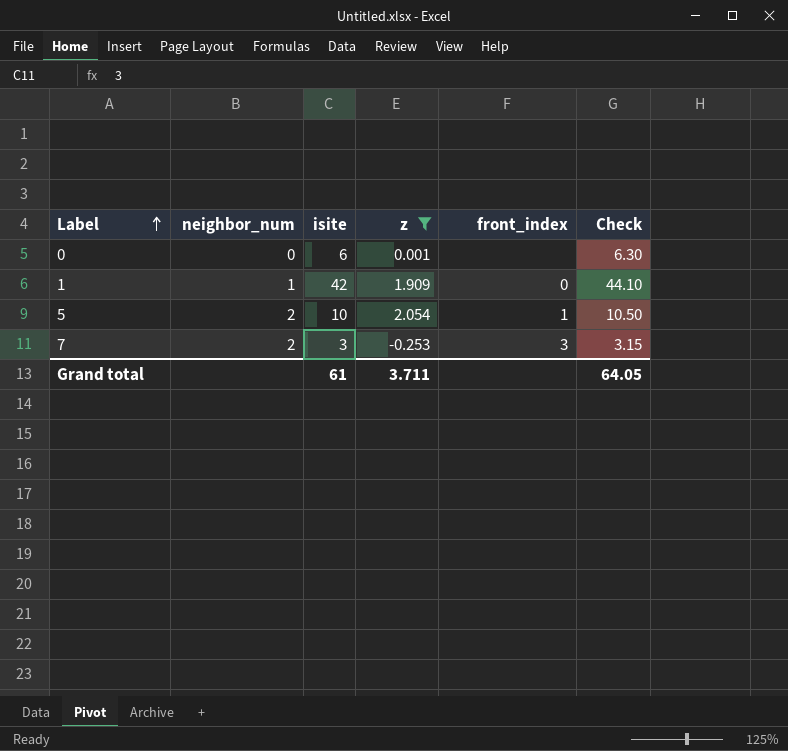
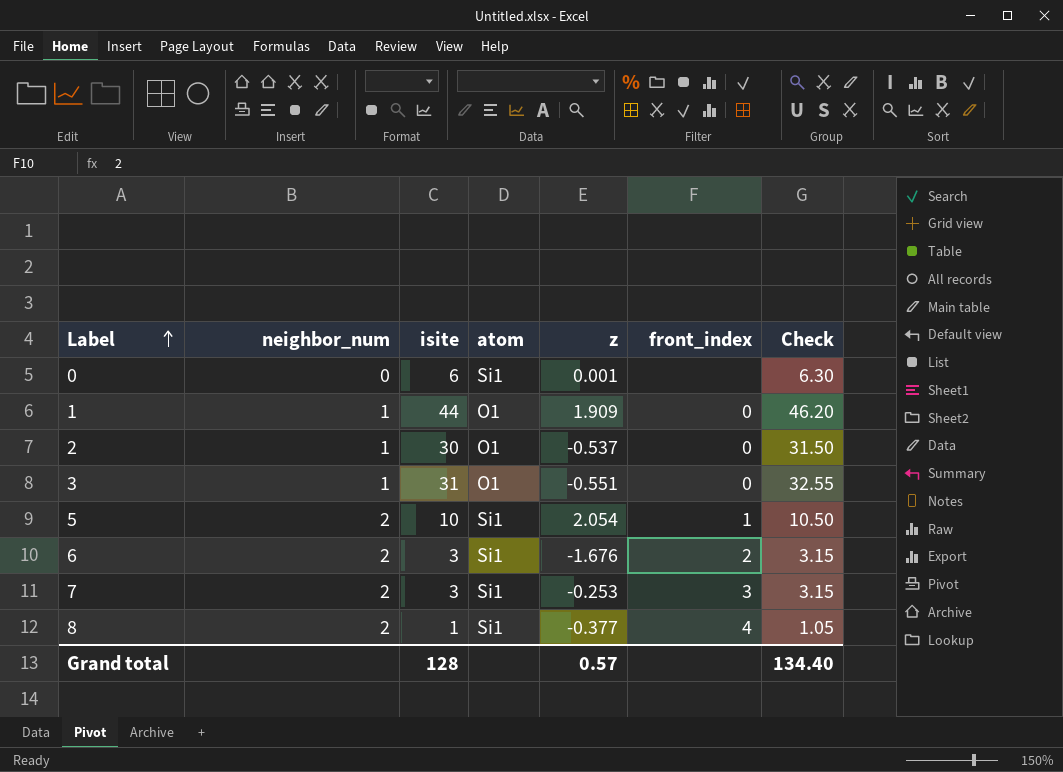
filter: z >= -0.253 -> none
column atom | position: none -> 4
1 | isite: 42 -> 44
1 | Check: 44.10 -> 46.20
Grand total | isite: 61 -> 128
Grand total | z: 3.711 -> 0.57
Grand total | Check: 64.05 -> 134.40

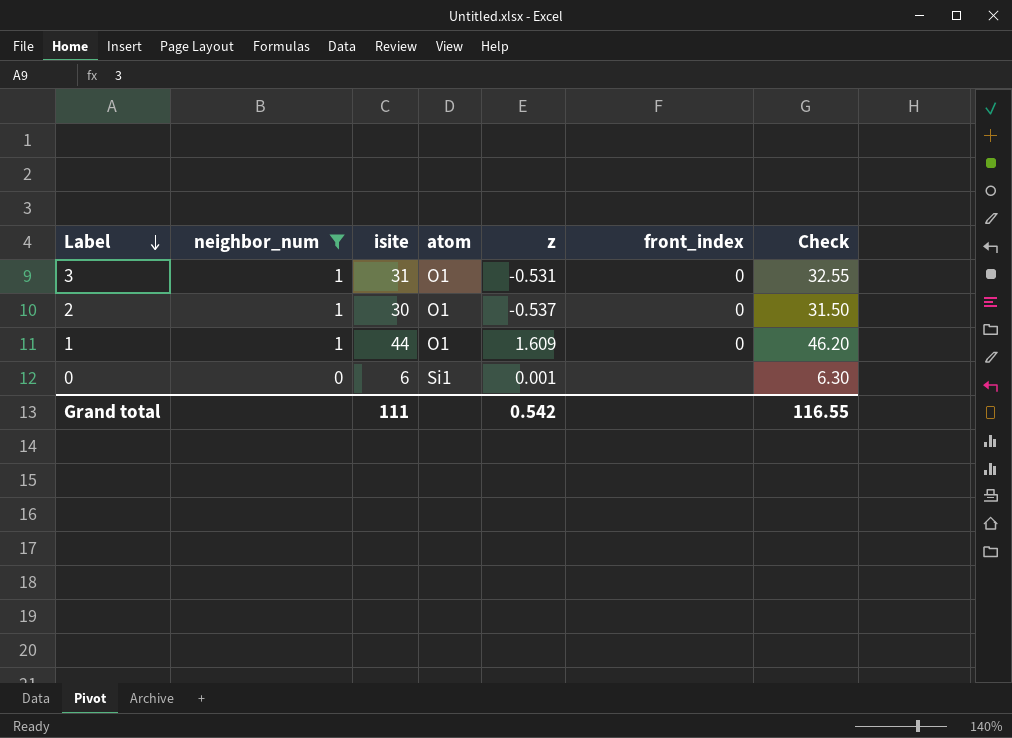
filter: none -> neighbor_num != 2
row order: Label ascending -> Label descending
3 | z: -0.551 -> -0.531
1 | z: 1.909 -> 1.609
Grand total | isite: 128 -> 111
Grand total | z: 0.57 -> 0.542
Grand total | Check: 134.40 -> 116.55

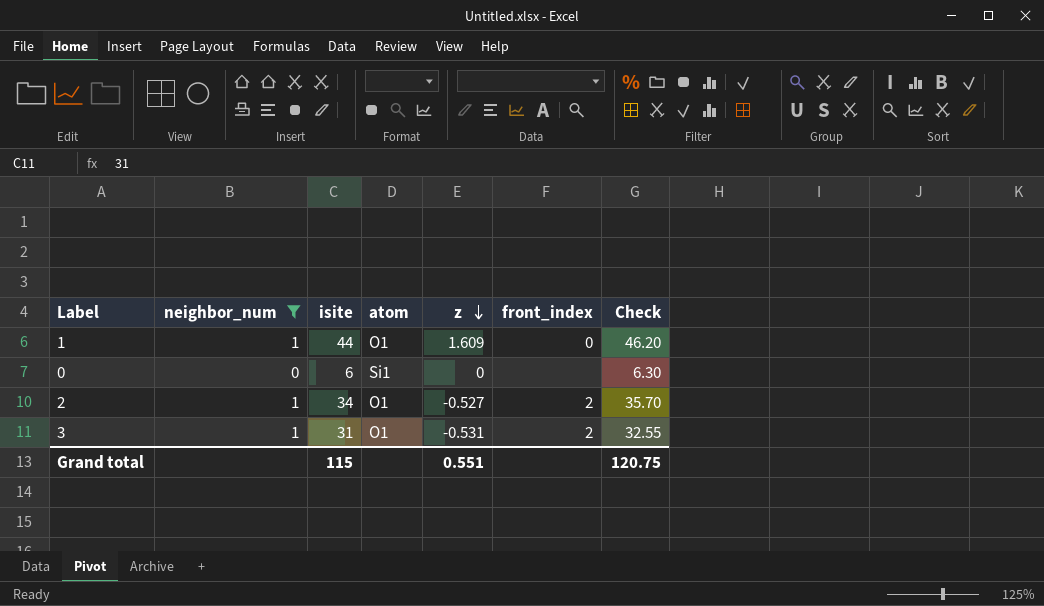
row order: Label descending -> z descending
0 | z: 0.001 -> 0
2 | isite: 30 -> 34
2 | z: -0.537 -> -0.527
2 | front_index: 0 -> 2
2 | Check: 31.50 -> 35.70
3 | front_index: 0 -> 2
Grand total | isite: 111 -> 115
Grand total | z: 0.542 -> 0.551
Grand total | Check: 116.55 -> 120.75

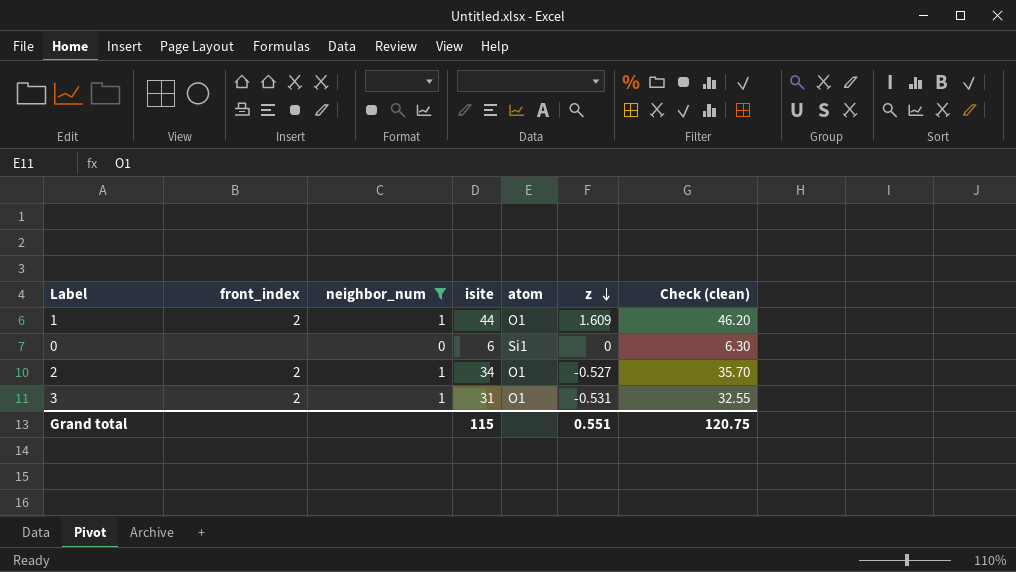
column front_index | position: 6 -> 2
column name: Check -> Check (clean)
1 | front_index: 0 -> 2

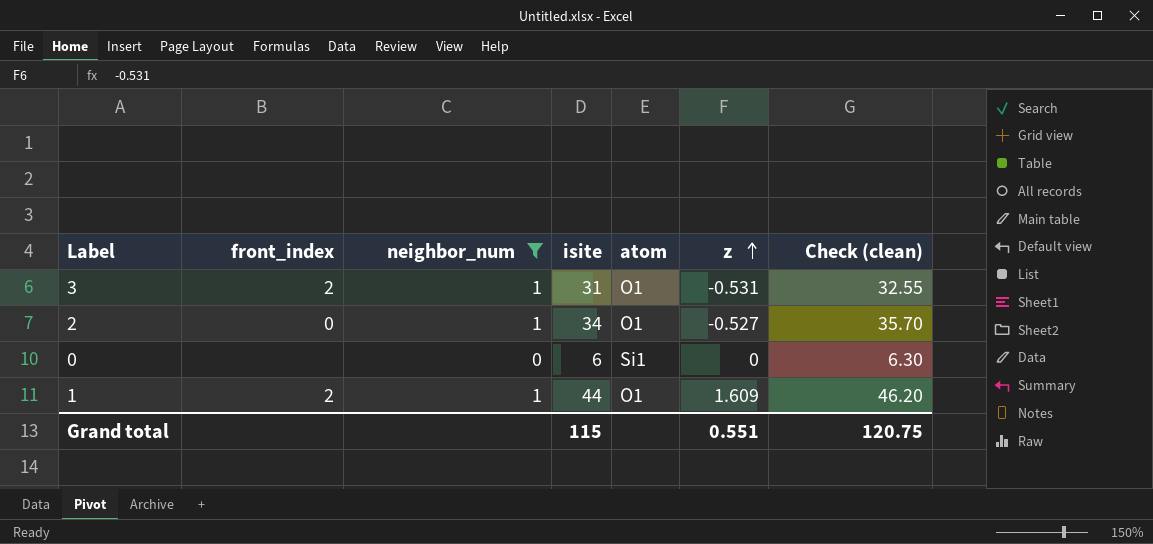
row order: z descending -> z ascending
2 | front_index: 2 -> 0

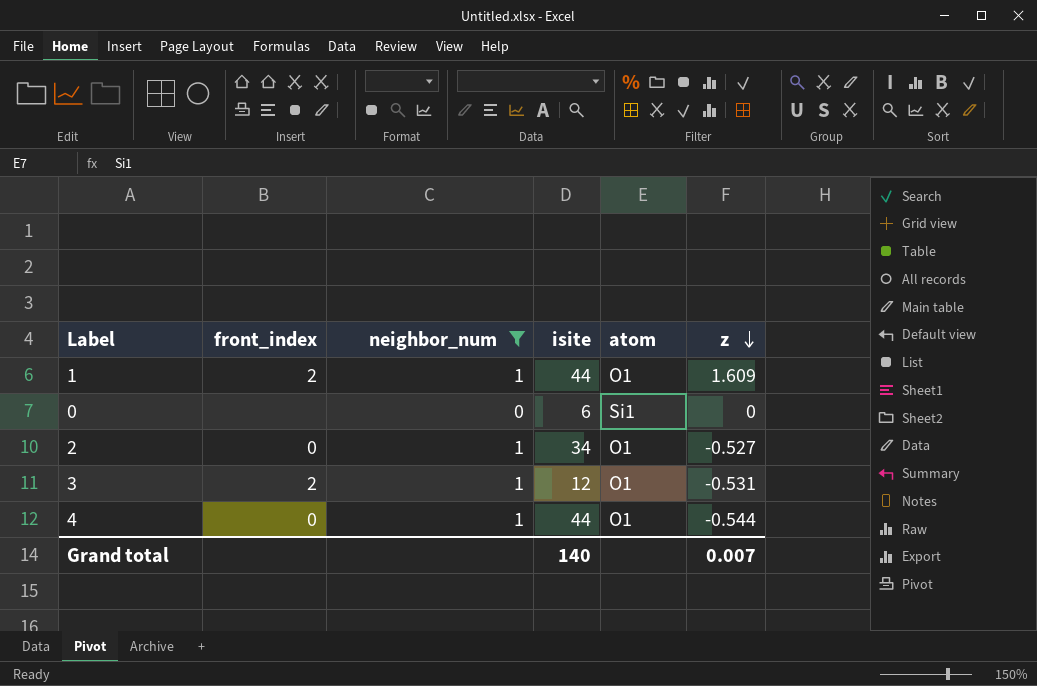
row order: z ascending -> z descending
column Check (clean) | formula: [isite] * 1.05 -> none
3 | isite: 31 -> 12
row 4: none -> 0 | 1 | 44 | O1 | -0.544
Grand total | isite: 115 -> 140
Grand total | z: 0.551 -> 0.007

